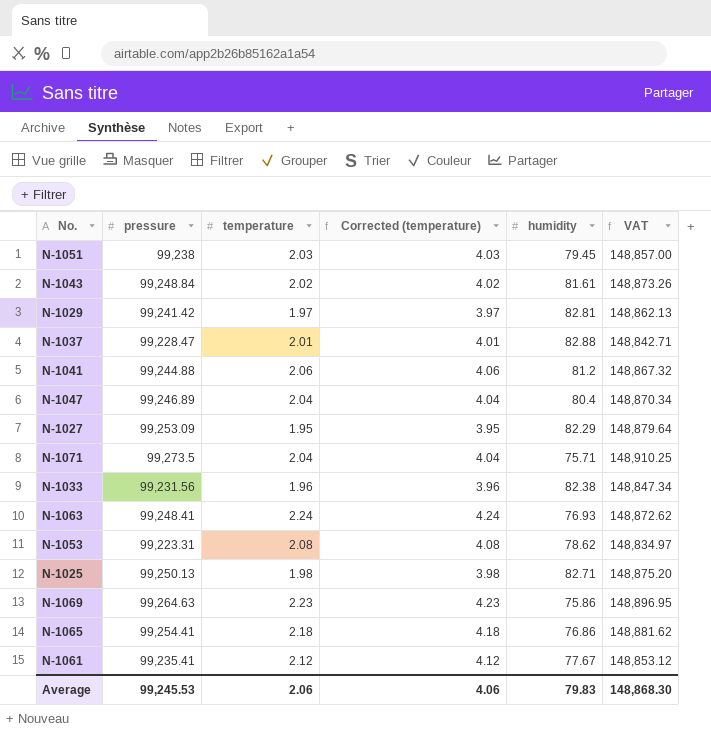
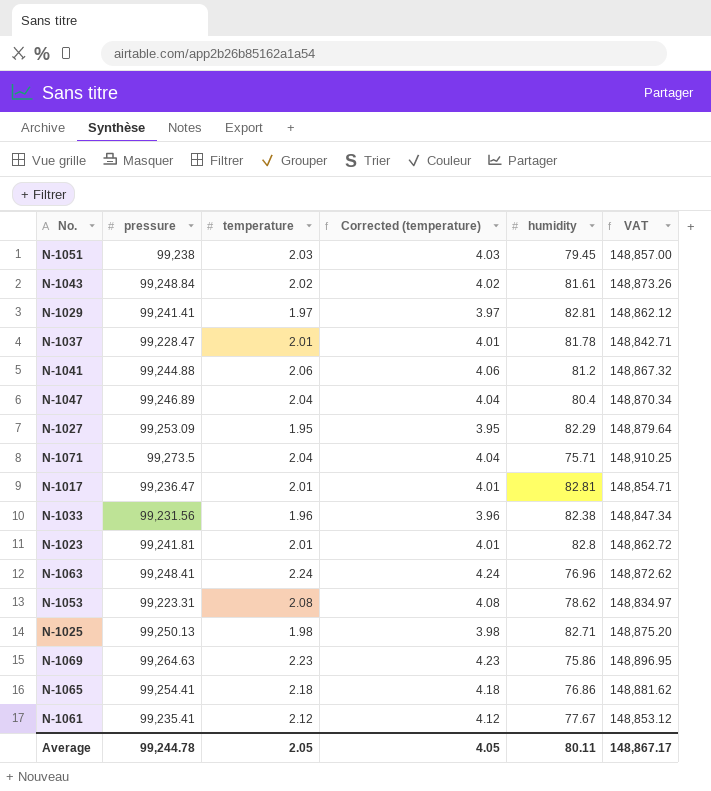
N-1029 | pressure: 99,241.42 -> 99,241.41
N-1029 | VAT: 148,862.13 -> 148,862.12
N-1037 | humidity: 82.88 -> 81.78
row N-1017: none -> 99,236.47 | 2.01 | 4.01 | 82.81 | 148,854.71
row N-1023: none -> 99,241.81 | 2.01 | 4.01 | 82.8 | 148,862.72
N-1063 | humidity: 76.93 -> 76.96
Average | pressure: 99,245.53 -> 99,244.78
Average | temperature: 2.06 -> 2.05
Average | Corrected (temperature): 4.06 -> 4.05
Average | humidity: 79.83 -> 80.11
Average | VAT: 148,868.30 -> 148,867.17

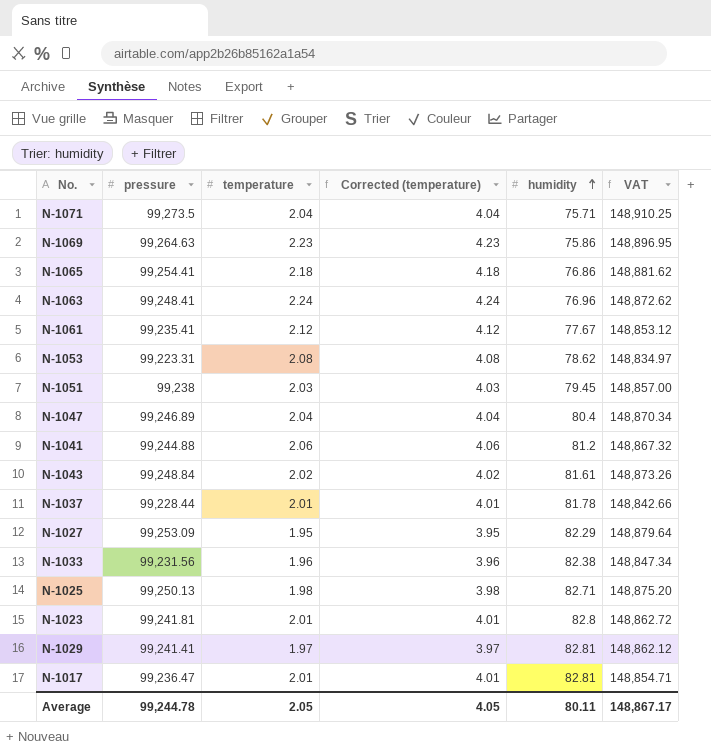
row order: none -> humidity ascending
N-1037 | pressure: 99,228.47 -> 99,228.44
N-1037 | VAT: 148,842.71 -> 148,842.66

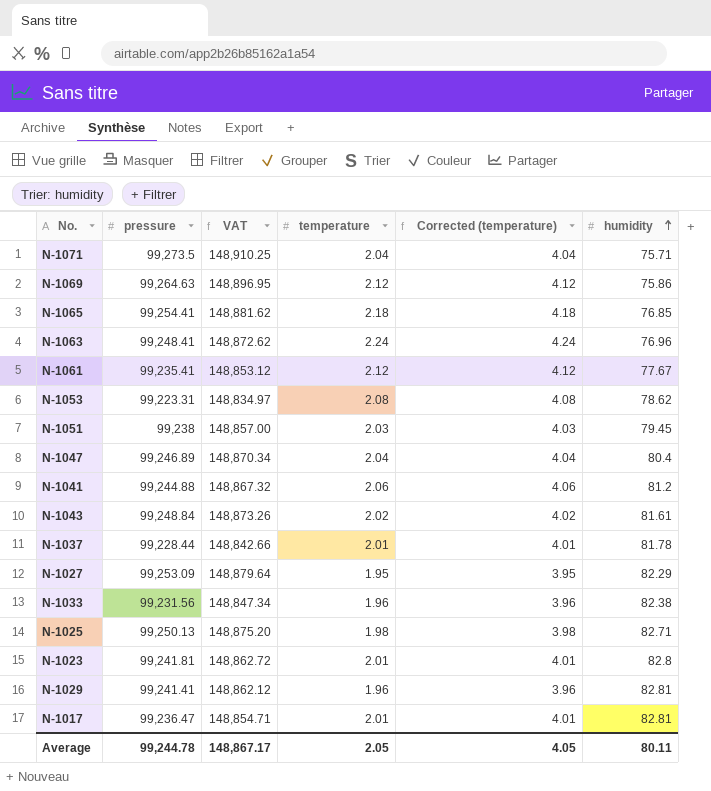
column VAT | position: 6 -> 3
N-1069 | temperature: 2.23 -> 2.12
N-1069 | Corrected (temperature): 4.23 -> 4.12
N-1065 | humidity: 76.86 -> 76.85
N-1029 | temperature: 1.97 -> 1.96
N-1029 | Corrected (temperature): 3.97 -> 3.96

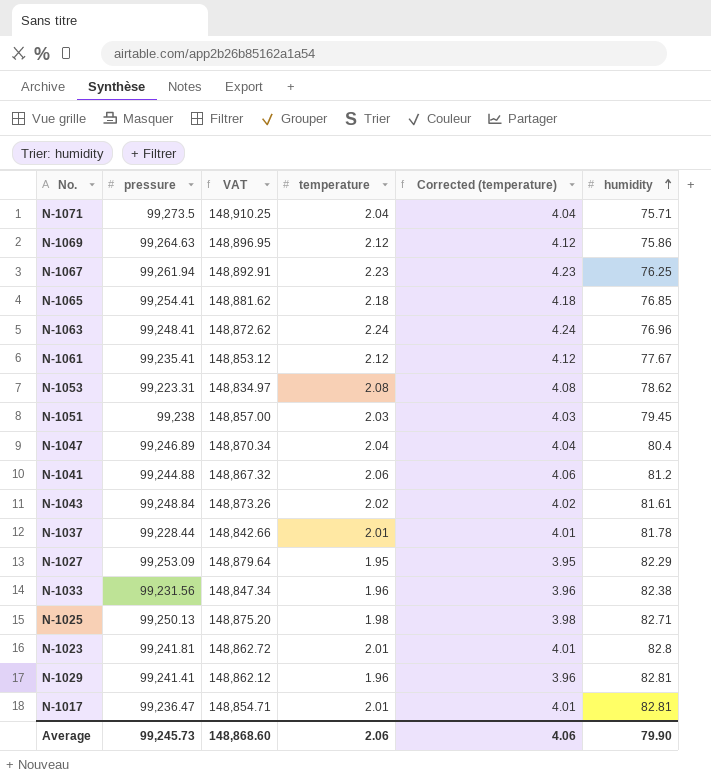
row N-1067: none -> 99,261.94 | 148,892.91 | 2.23 | 4.23 | 76.25
Average | pressure: 99,244.78 -> 99,245.73
Average | VAT: 148,867.17 -> 148,868.60
Average | temperature: 2.05 -> 2.06
Average | Corrected (temperature): 4.05 -> 4.06
Average | humidity: 80.11 -> 79.90

